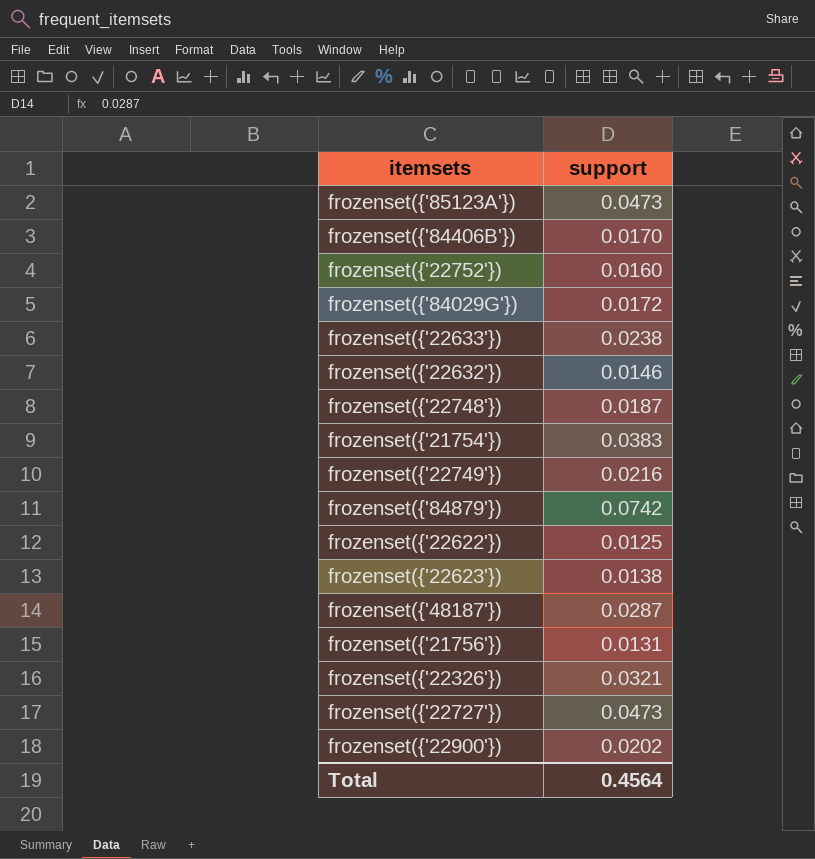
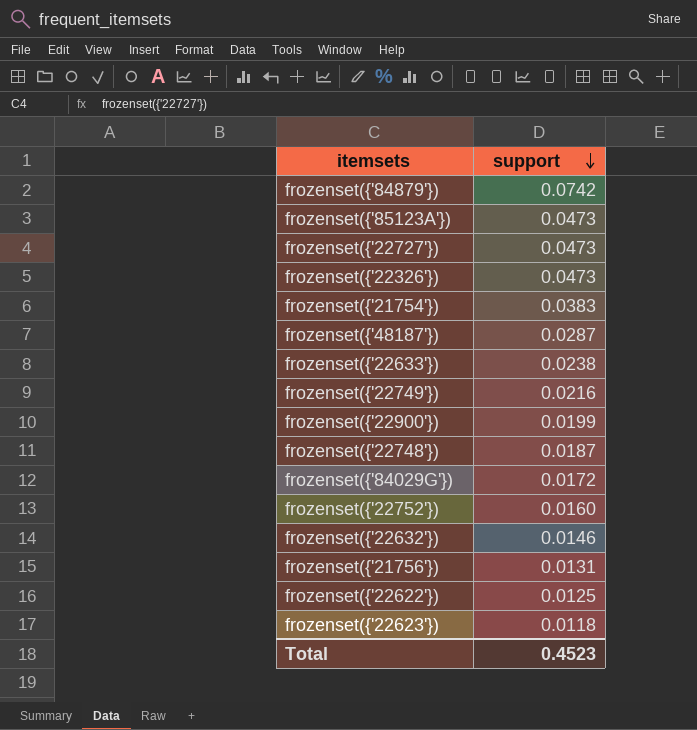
row order: none -> support descending
row frozenset({'84406B'}): 0.0170 -> none
frozenset({'22326'}) | support: 0.0321 -> 0.0473
frozenset({'22900'}) | support: 0.0202 -> 0.0199
frozenset({'22623'}) | support: 0.0138 -> 0.0118
Total | support: 0.4564 -> 0.4523

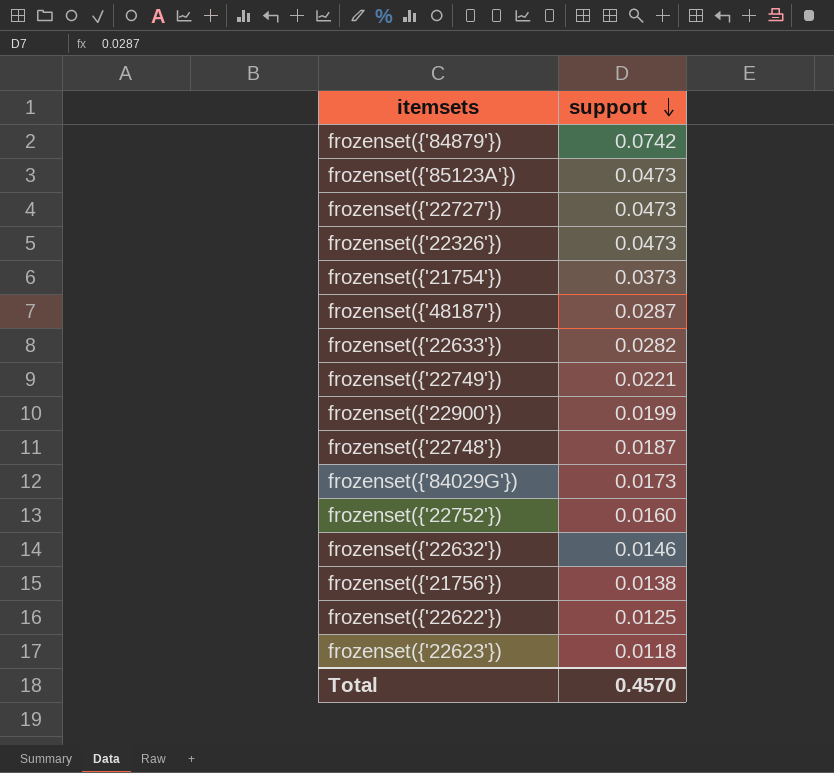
frozenset({'21754'}) | support: 0.0383 -> 0.0373
frozenset({'22633'}) | support: 0.0238 -> 0.0282
frozenset({'22749'}) | support: 0.0216 -> 0.0221
frozenset({'84029G'}) | support: 0.0172 -> 0.0173
frozenset({'21756'}) | support: 0.0131 -> 0.0138
Total | support: 0.4523 -> 0.4570

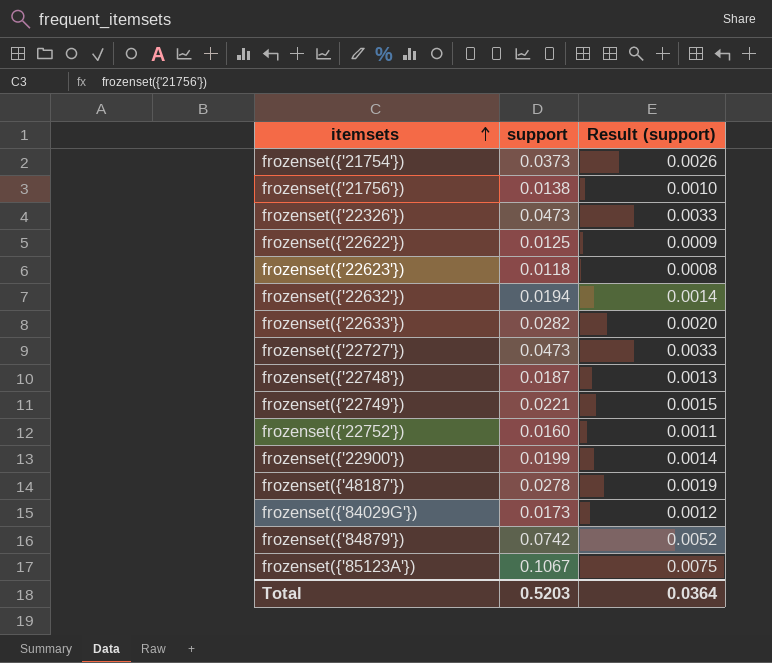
row order: support descending -> itemsets ascending
column Result (support) | formula: none -> [support] * 0.07
frozenset({'22632'}) | support: 0.0146 -> 0.0194
frozenset({'48187'}) | support: 0.0287 -> 0.0278
frozenset({'85123A'}) | support: 0.0473 -> 0.1067
Total | support: 0.4570 -> 0.5203

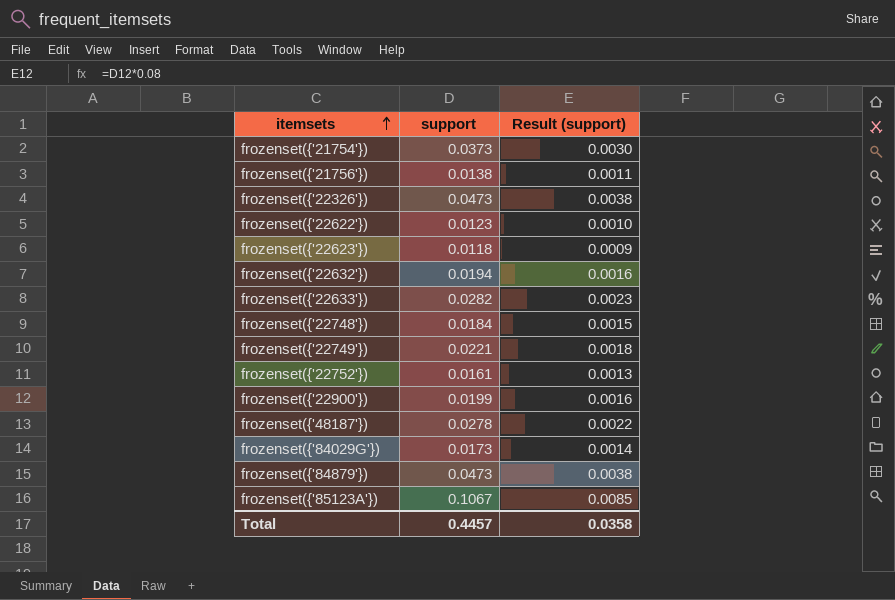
column Result (support) | formula: [support] * 0.07 -> [support] * 0.08
row frozenset({'22727'}): 0.0473 | 0.0033 -> none
frozenset({'22622'}) | support: 0.0125 -> 0.0123
frozenset({'22748'}) | support: 0.0187 -> 0.0184
frozenset({'22752'}) | support: 0.0160 -> 0.0161
frozenset({'84879'}) | support: 0.0742 -> 0.0473
Total | support: 0.5203 -> 0.4457
Total | Result (support): 0.0364 -> 0.0358

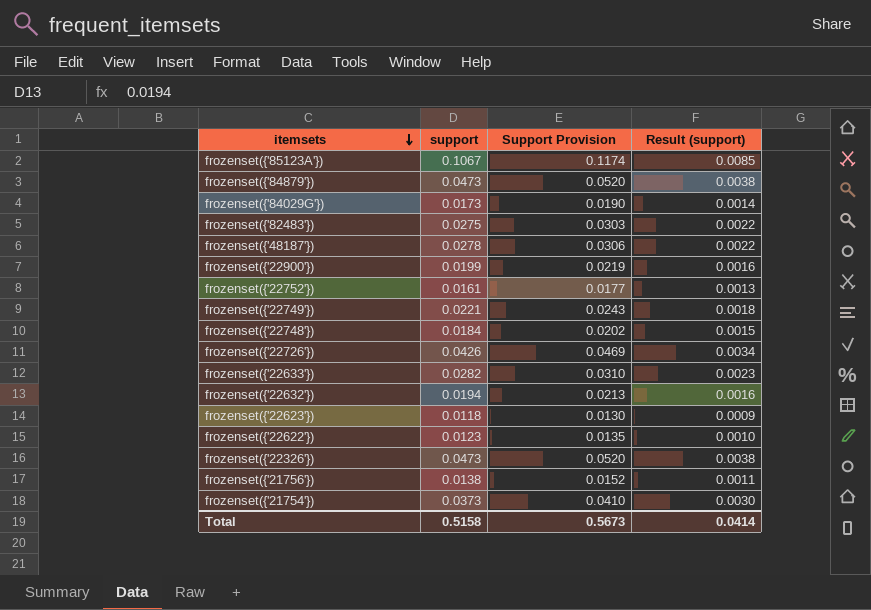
row order: itemsets ascending -> itemsets descending
column Support Provision | formula: none -> [support] * 1.1
row frozenset({'82483'}): none -> 0.0275 | 0.0303 | 0.0022
row frozenset({'22726'}): none -> 0.0426 | 0.0469 | 0.0034
Total | support: 0.4457 -> 0.5158
Total | Result (support): 0.0358 -> 0.0414

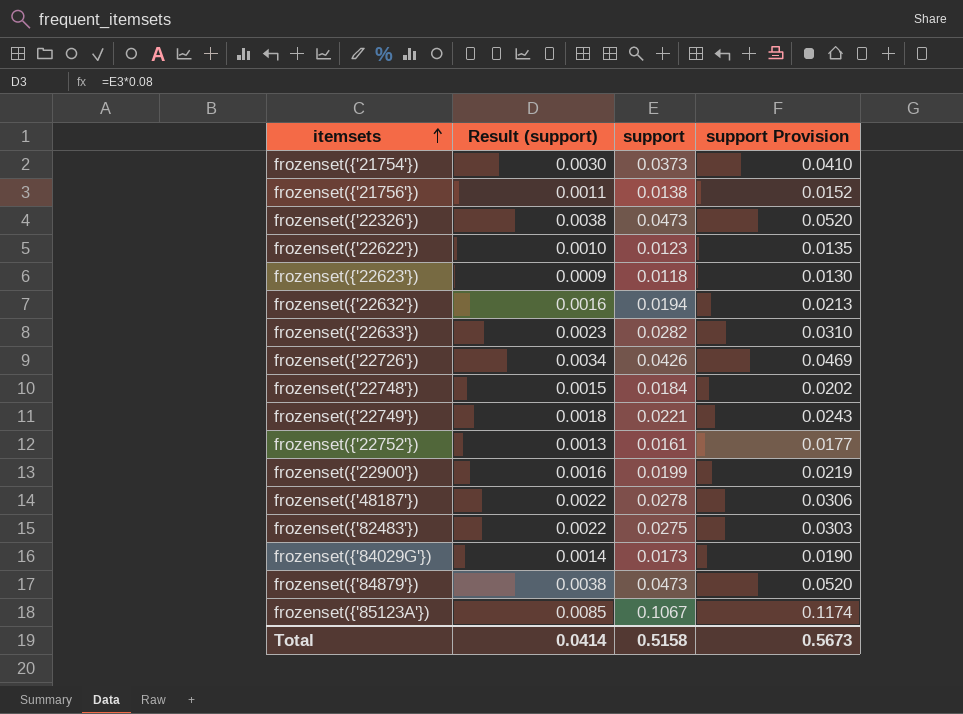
row order: itemsets descending -> itemsets ascending
column Result (support) | position: 4 -> 2
column name: Support Provision -> support Provision

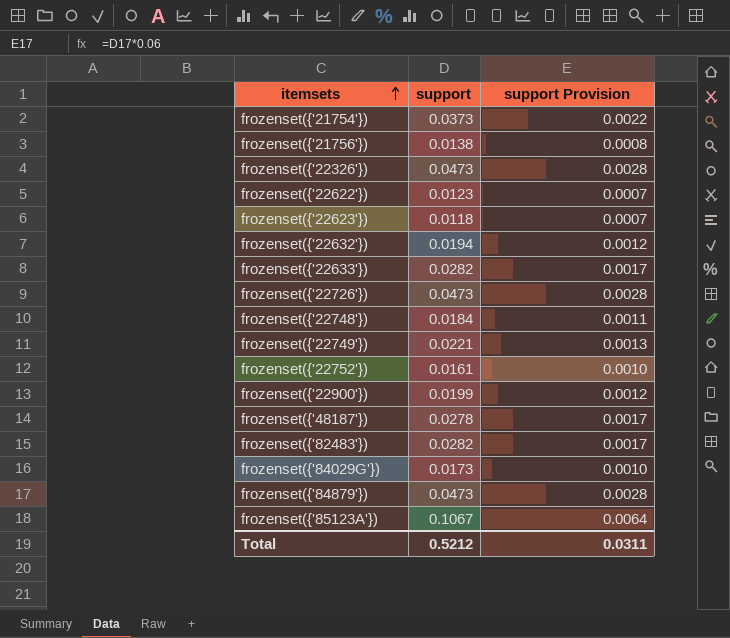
column Result (support) | formula: [support] * 0.08 -> none
column support Provision | formula: [support] * 1.1 -> [support] * 0.06
frozenset({'22726'}) | support: 0.0426 -> 0.0473
frozenset({'82483'}) | support: 0.0275 -> 0.0282
Total | support: 0.5158 -> 0.5212
Total | support Provision: 0.5673 -> 0.0311

